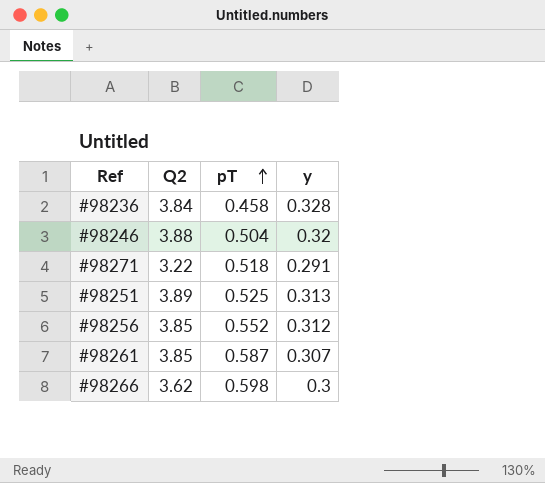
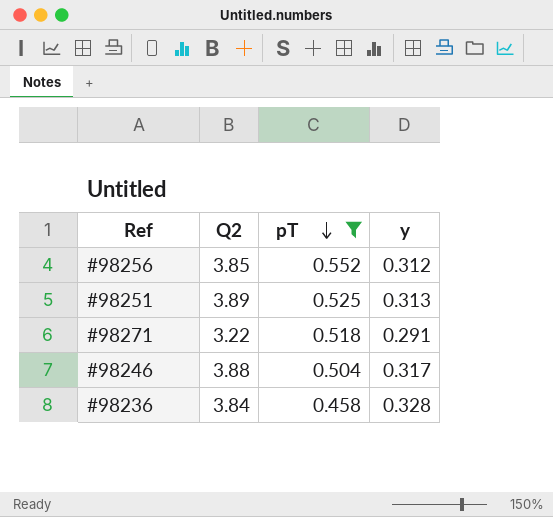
filter: none -> pT <= 0.552
row order: pT ascending -> pT descending
#98246 | y: 0.32 -> 0.317

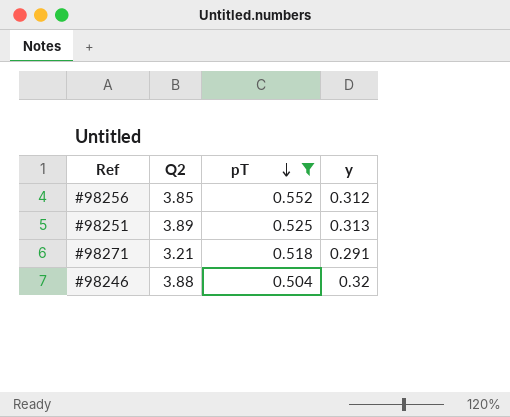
row #98236: 3.84 | 0.458 | 0.328 -> none
#98271 | Q2: 3.22 -> 3.21
#98246 | y: 0.317 -> 0.32

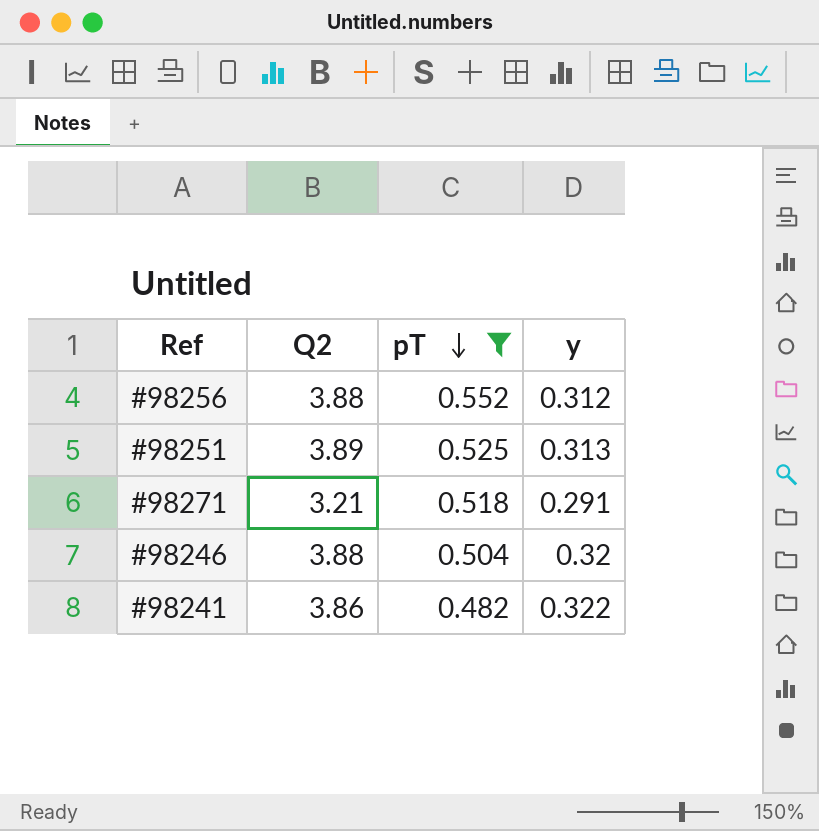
#98256 | Q2: 3.85 -> 3.88
row #98241: none -> 3.86 | 0.482 | 0.322

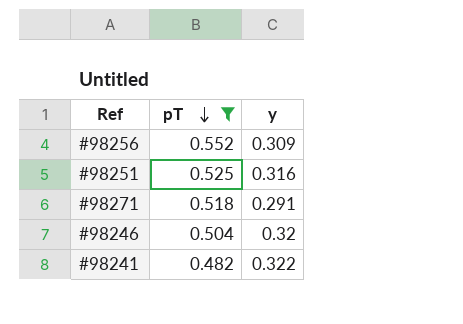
column Q2 | position: 2 -> none
#98256 | y: 0.312 -> 0.309
#98251 | y: 0.313 -> 0.316

